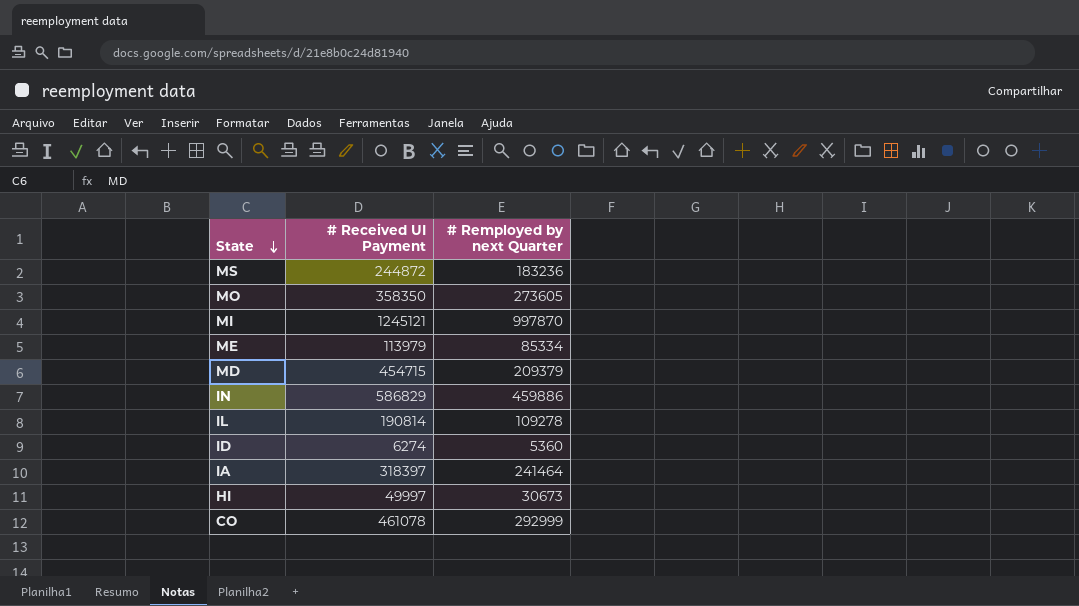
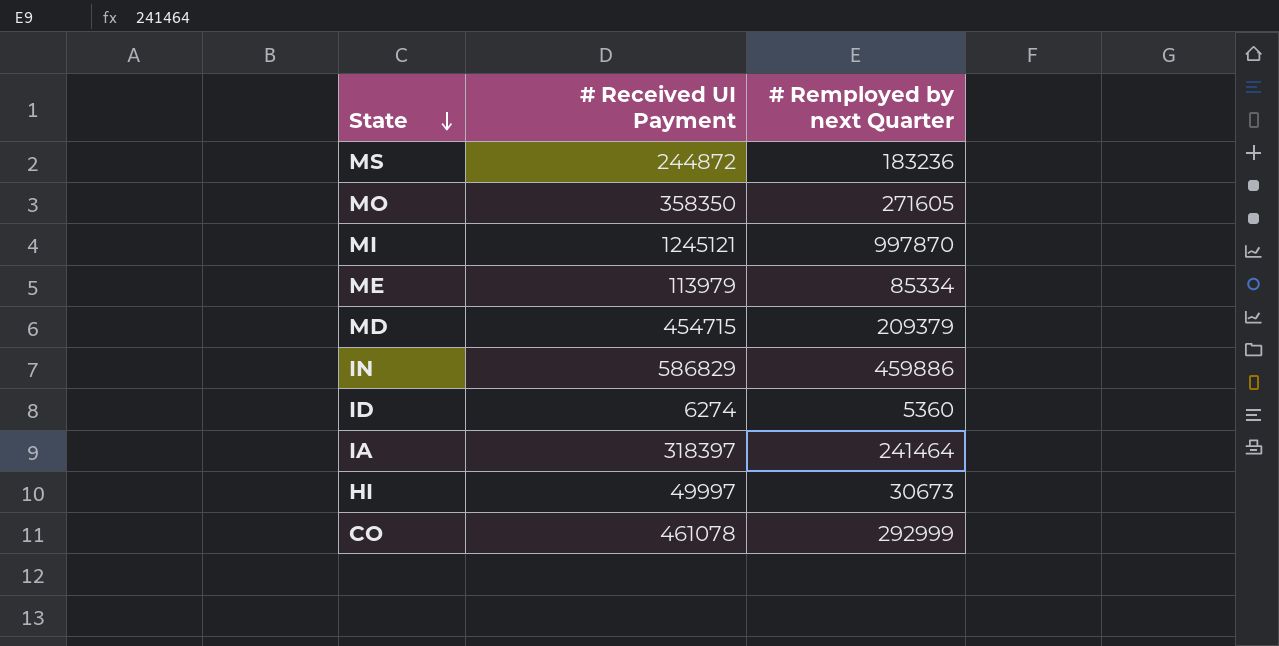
row IL: 190814 | 109278 -> none
MO | # Remployed by next Quarter: 273605 -> 271605

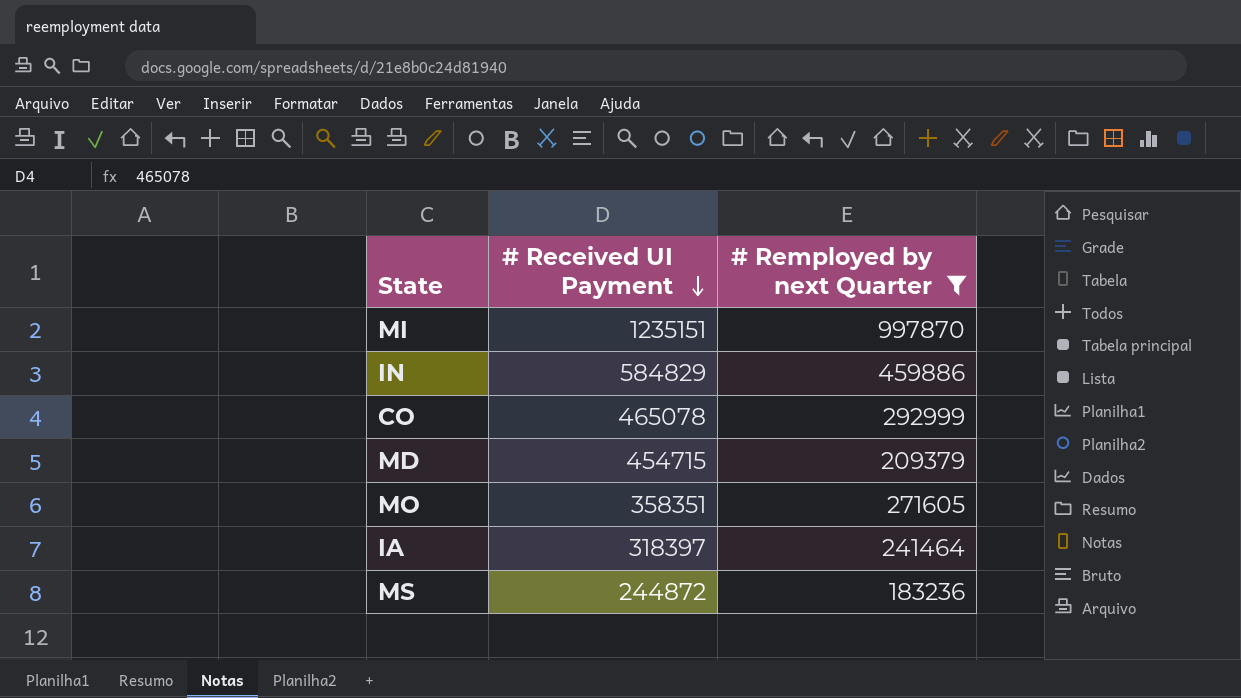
filter: none -> # Remployed by next Quarter >= 183236
row order: State descending -> # Received UI Payment descending
MI | # Received UI Payment: 1245121 -> 1235151
IN | # Received UI Payment: 586829 -> 584829
CO | # Received UI Payment: 461078 -> 465078
MO | # Received UI Payment: 358350 -> 358351

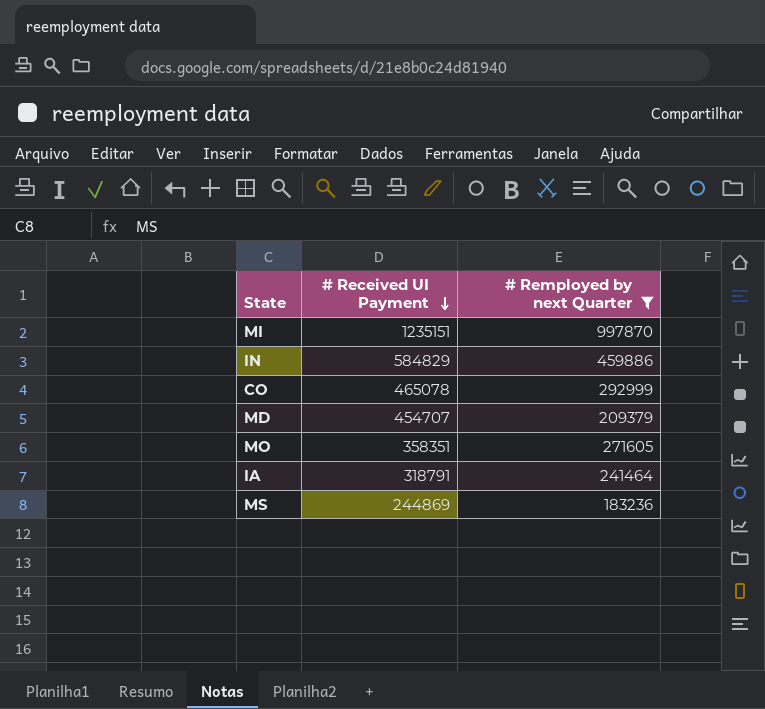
MD | # Received UI Payment: 454715 -> 454707
IA | # Received UI Payment: 318397 -> 318791
MS | # Received UI Payment: 244872 -> 244869

